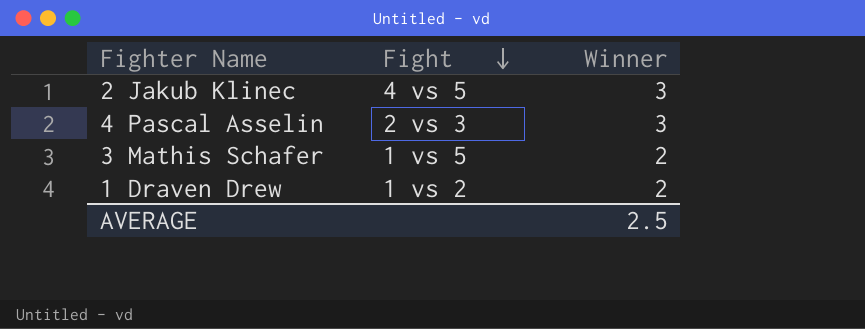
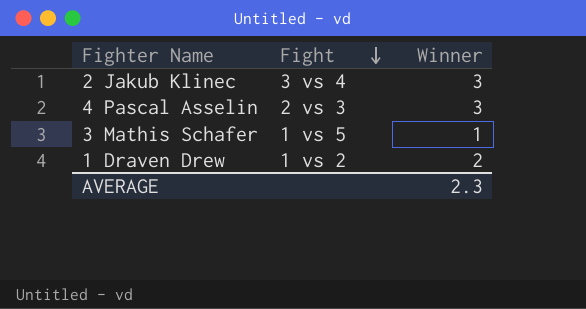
2 Jakub Klinec | Fight: 4 vs 5 -> 3 vs 4
3 Mathis Schafer | Winner: 2 -> 1
AVERAGE | Winner: 2.5 -> 2.3

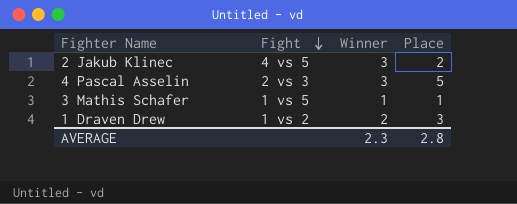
column Place | position: none -> 4
2 Jakub Klinec | Fight: 3 vs 4 -> 4 vs 5

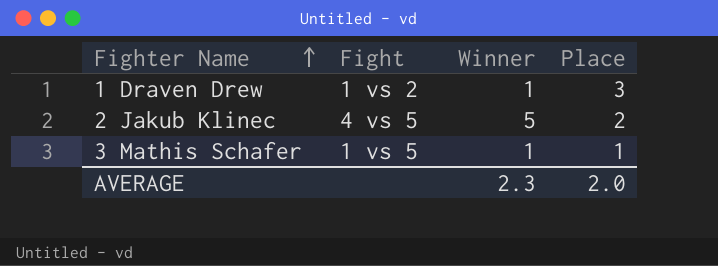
row order: Fight descending -> Fighter Name ascending
row 4 Pascal Asselin: 2 vs 3 | 3 | 5 -> none
1 Draven Drew | Winner: 2 -> 1
2 Jakub Klinec | Winner: 3 -> 5
AVERAGE | Place: 2.8 -> 2.0

